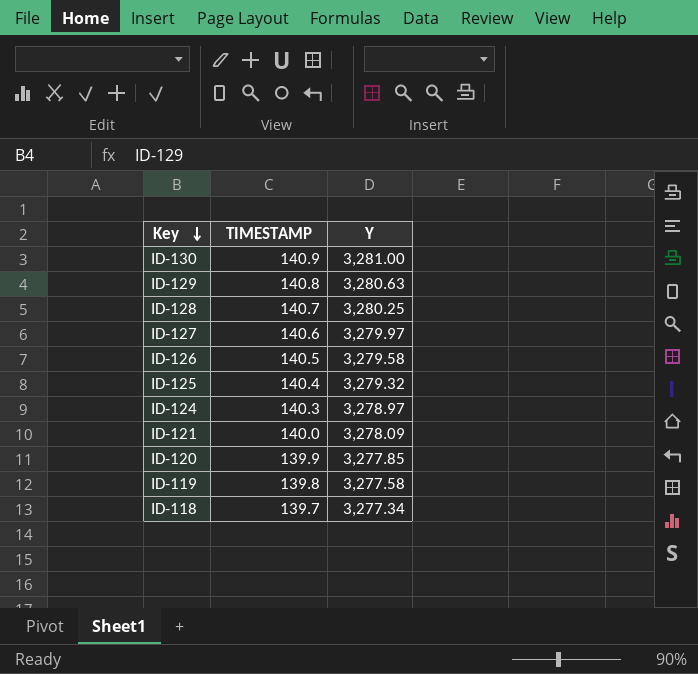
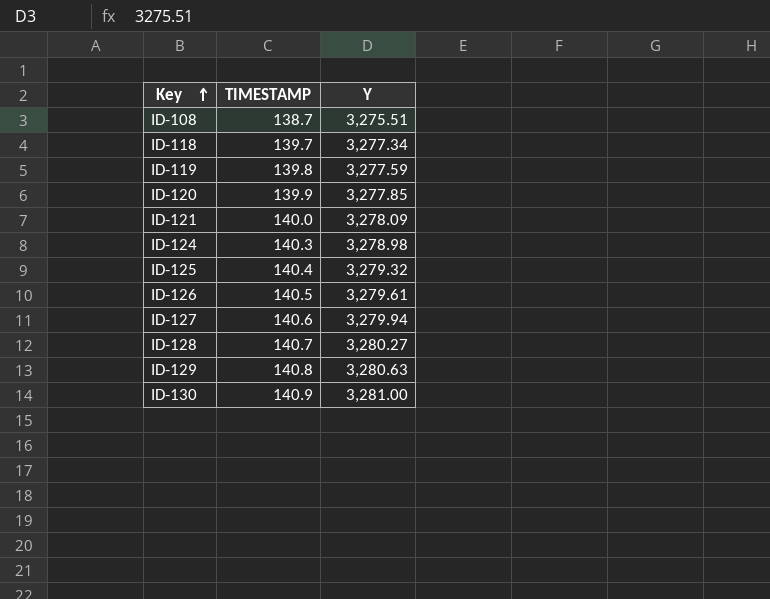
row order: Key descending -> Key ascending
row ID-108: none -> 138.7 | 3,275.51
ID-119 | Y: 3,277.58 -> 3,277.59
ID-124 | Y: 3,278.97 -> 3,278.98
ID-126 | Y: 3,279.58 -> 3,279.61
ID-127 | Y: 3,279.97 -> 3,279.94
ID-128 | Y: 3,280.25 -> 3,280.27

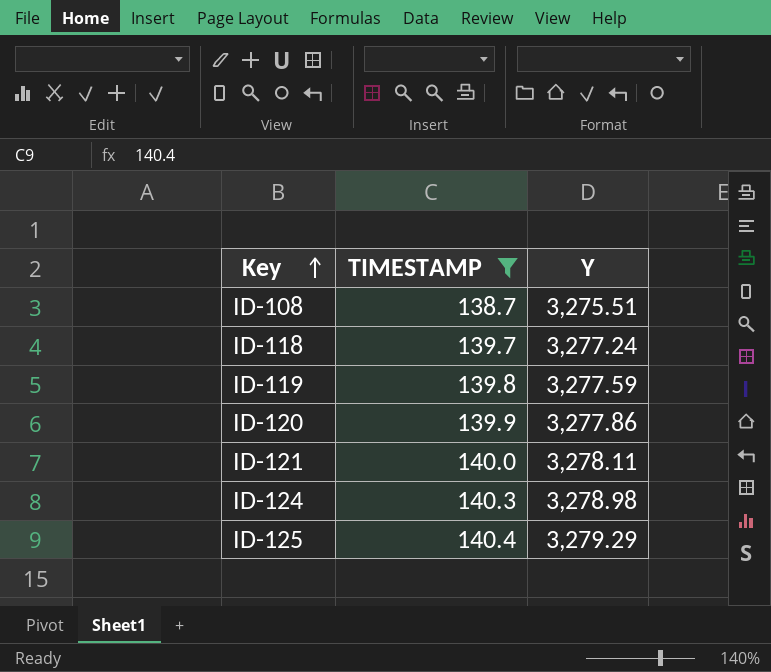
filter: none -> TIMESTAMP <= 140.4
ID-118 | Y: 3,277.34 -> 3,277.24
ID-120 | Y: 3,277.85 -> 3,277.86
ID-121 | Y: 3,278.09 -> 3,278.11
ID-125 | Y: 3,279.32 -> 3,279.29

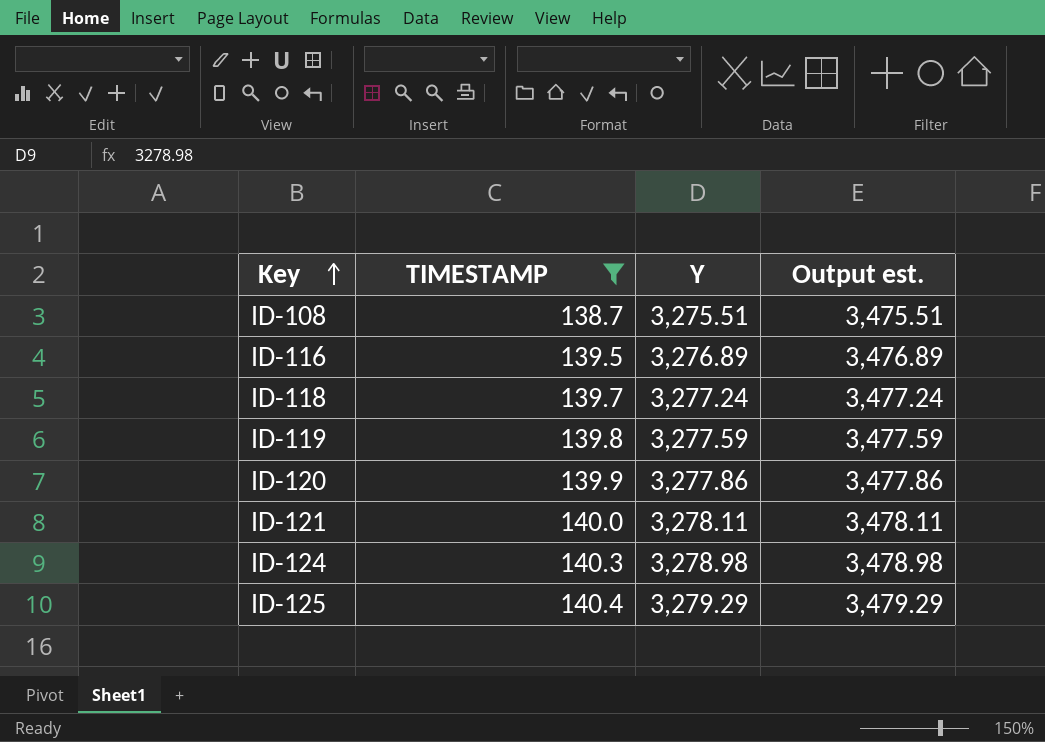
column Output est. | formula: none -> [Y] + 200
row ID-116: none -> 139.5 | 3,276.89 | 3,476.89

